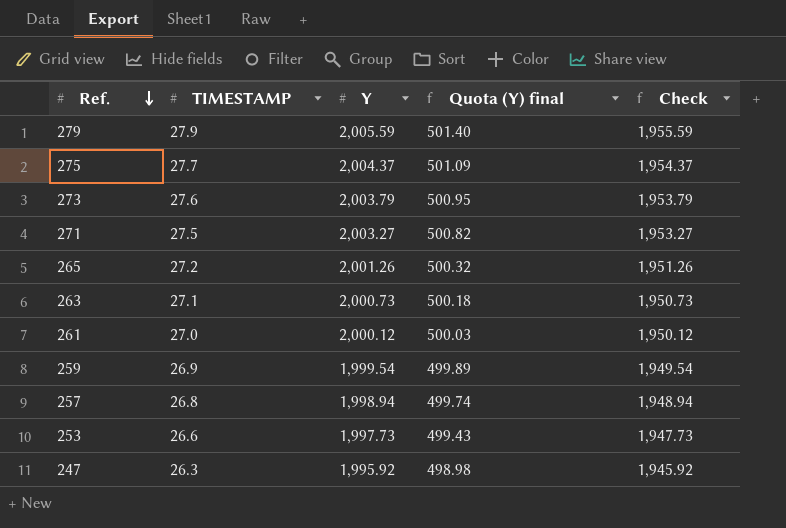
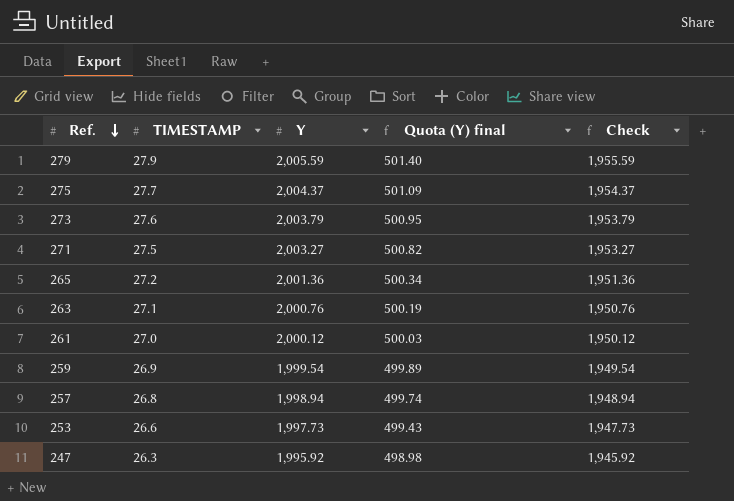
265 | Y: 2,001.26 -> 2,001.36
265 | Quota (Y) final: 500.32 -> 500.34
265 | Check: 1,951.26 -> 1,951.36
263 | Y: 2,000.73 -> 2,000.76
263 | Quota (Y) final: 500.18 -> 500.19
263 | Check: 1,950.73 -> 1,950.76

